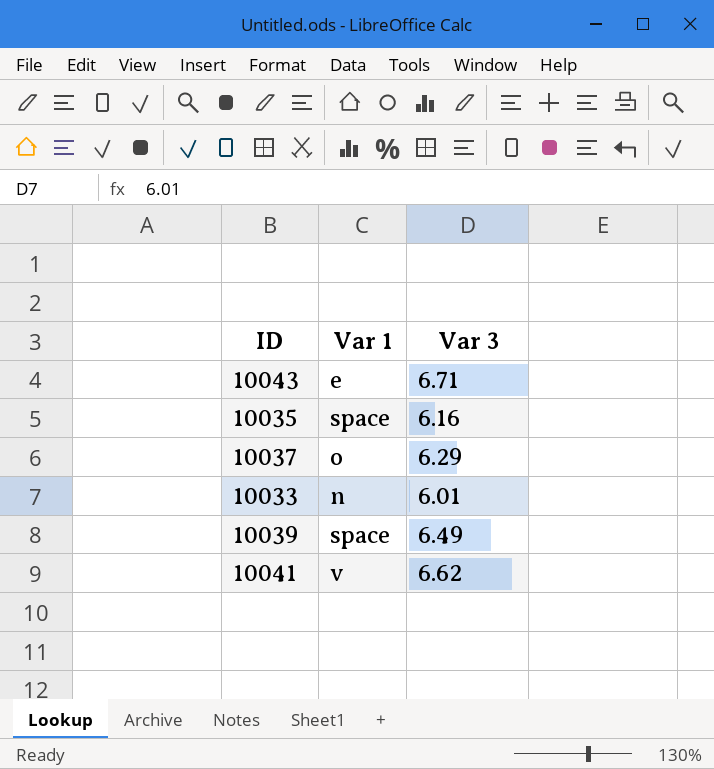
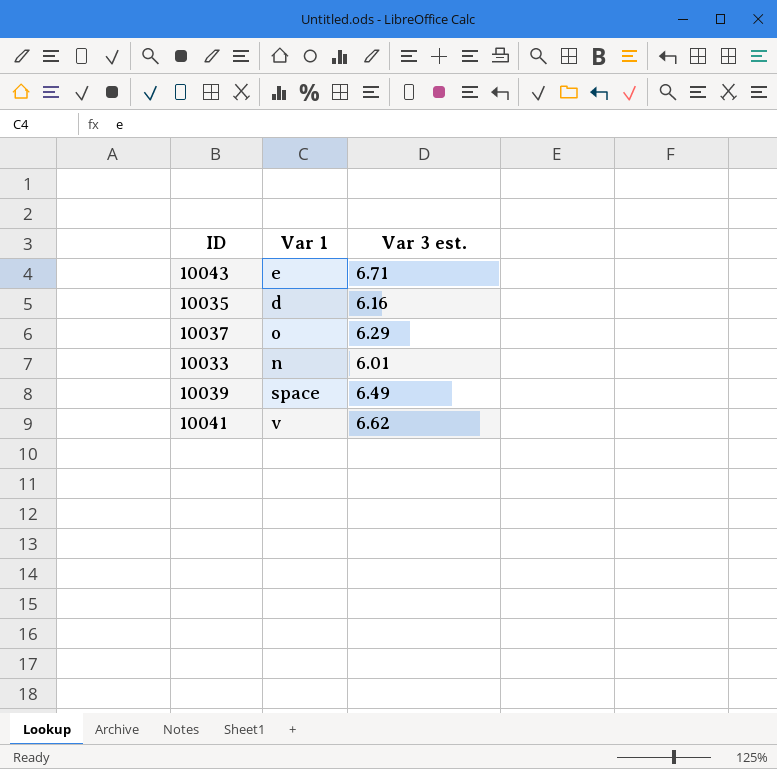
column name: Var 3 -> Var 3 est.
10035 | Var 1: space -> d

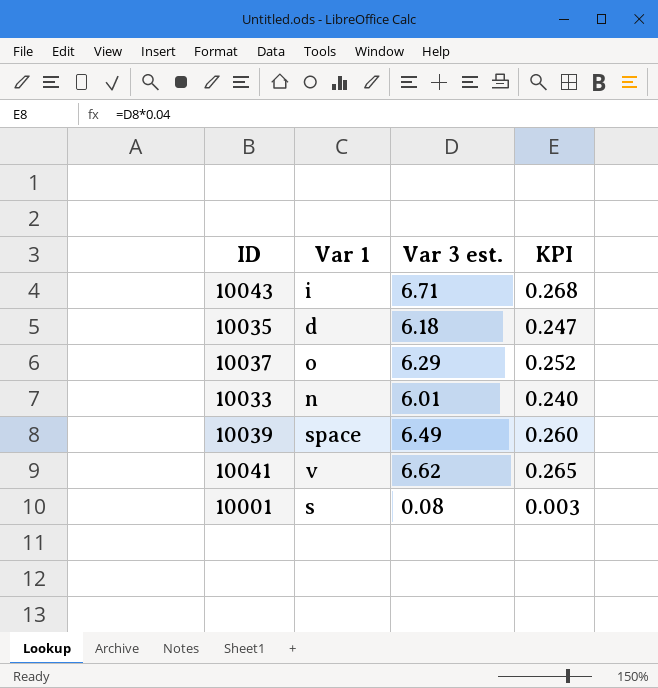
column KPI | formula: none -> [Var 3 est.] * 0.04
10043 | Var 1: e -> i
10035 | Var 3 est.: 6.16 -> 6.18
row 10001: none -> s | 0.08 | 0.003

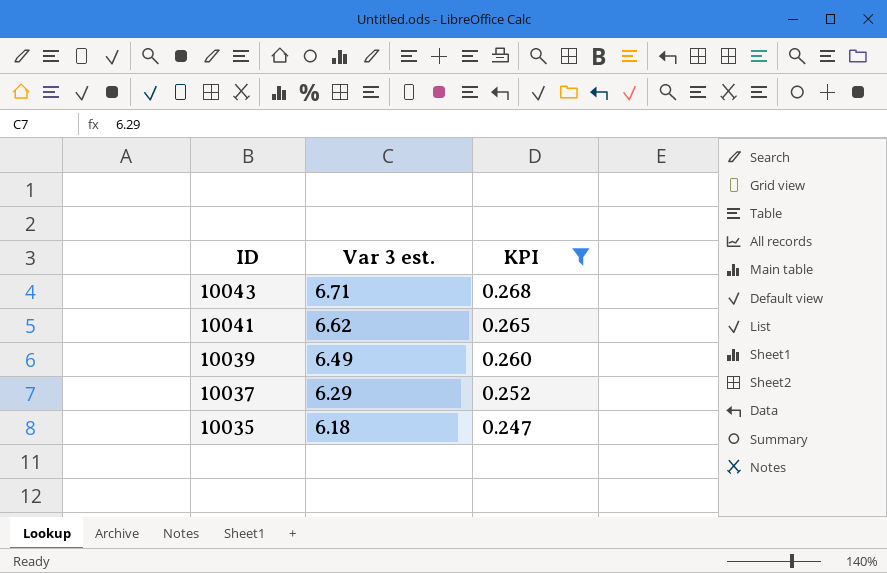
filter: none -> KPI >= 0.247
row order: none -> ID descending
column Var 1 | position: 2 -> none

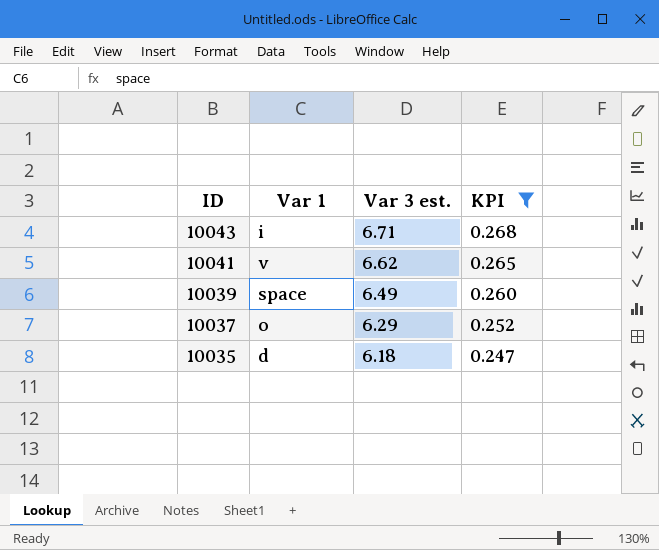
column Var 1 | position: none -> 2

